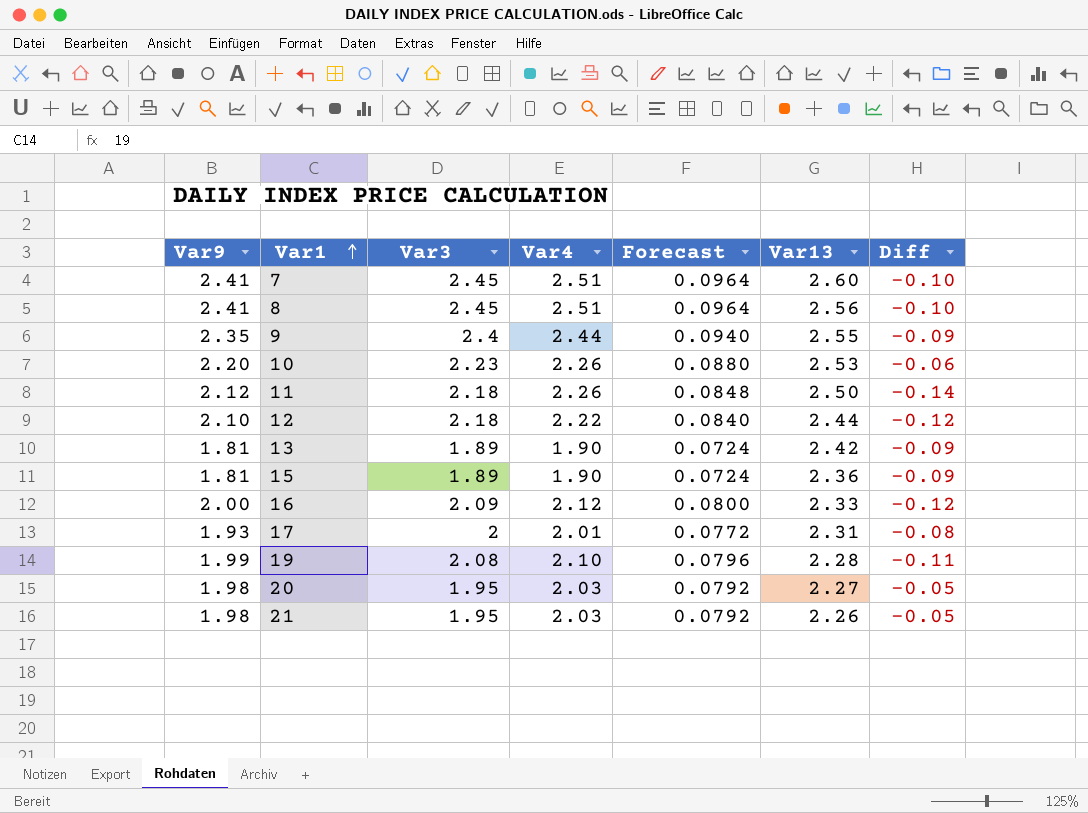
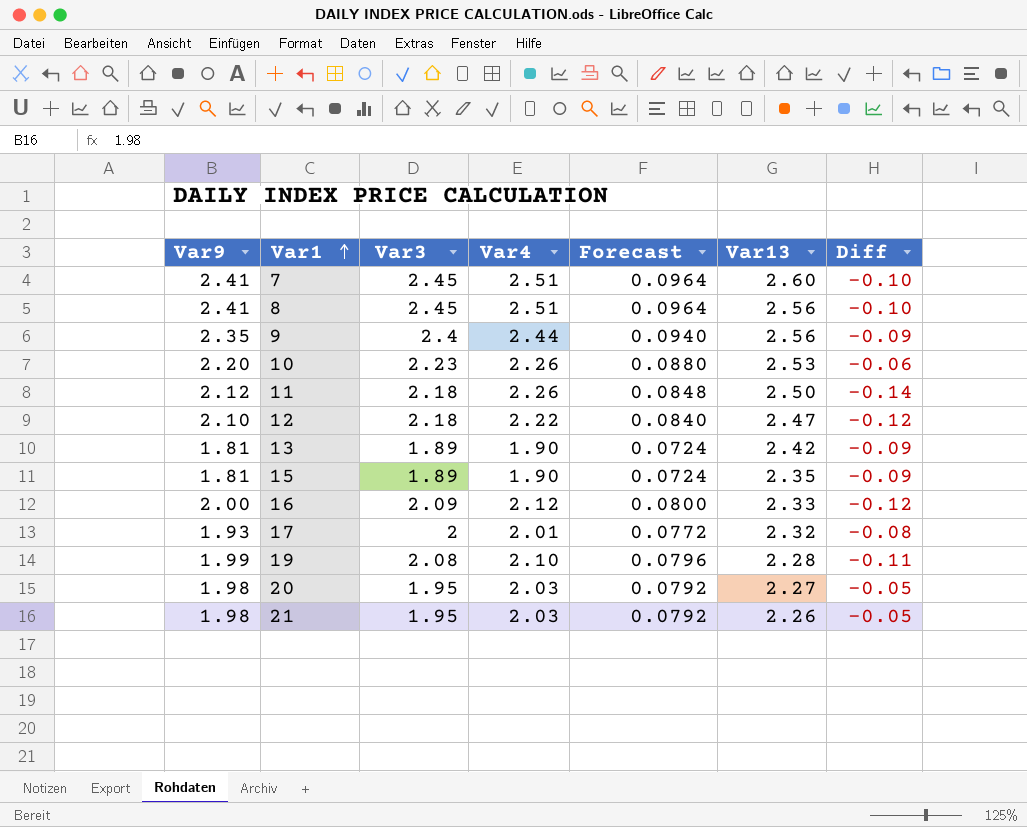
9 | Var13: 2.55 -> 2.56
12 | Var13: 2.44 -> 2.47
15 | Var13: 2.36 -> 2.35
17 | Var13: 2.31 -> 2.32

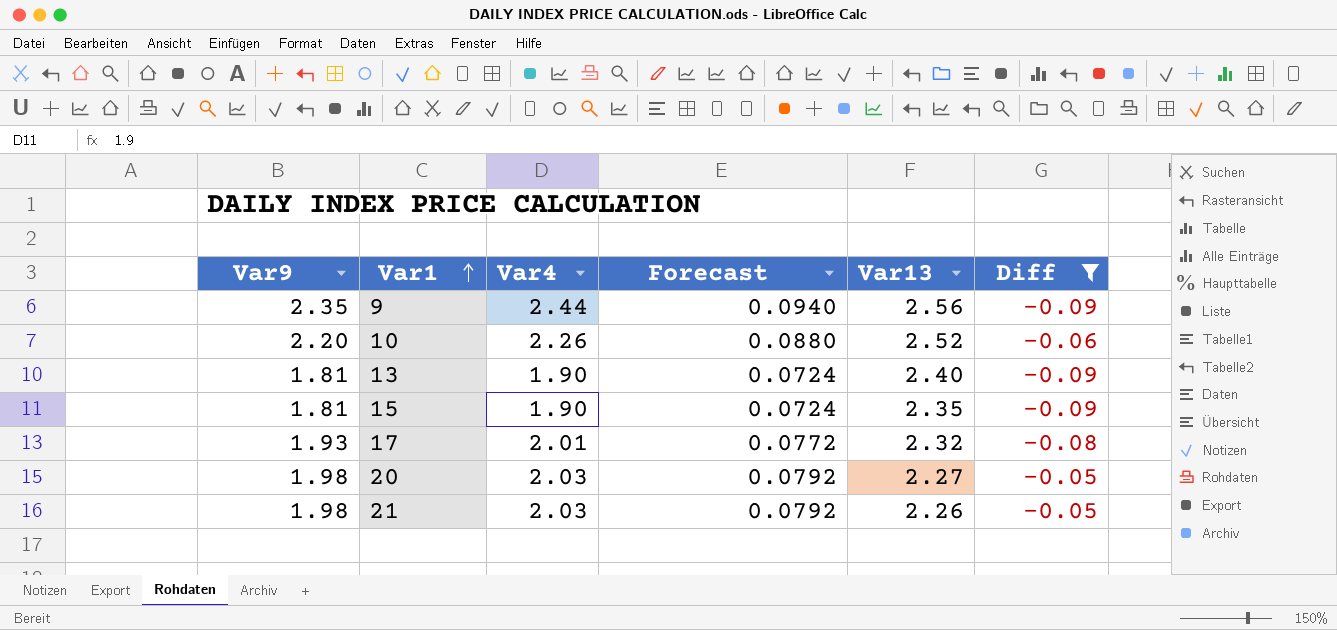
filter: none -> Diff >= -0.09
column Var3 | position: 3 -> none
10 | Var13: 2.53 -> 2.52
13 | Var13: 2.42 -> 2.40

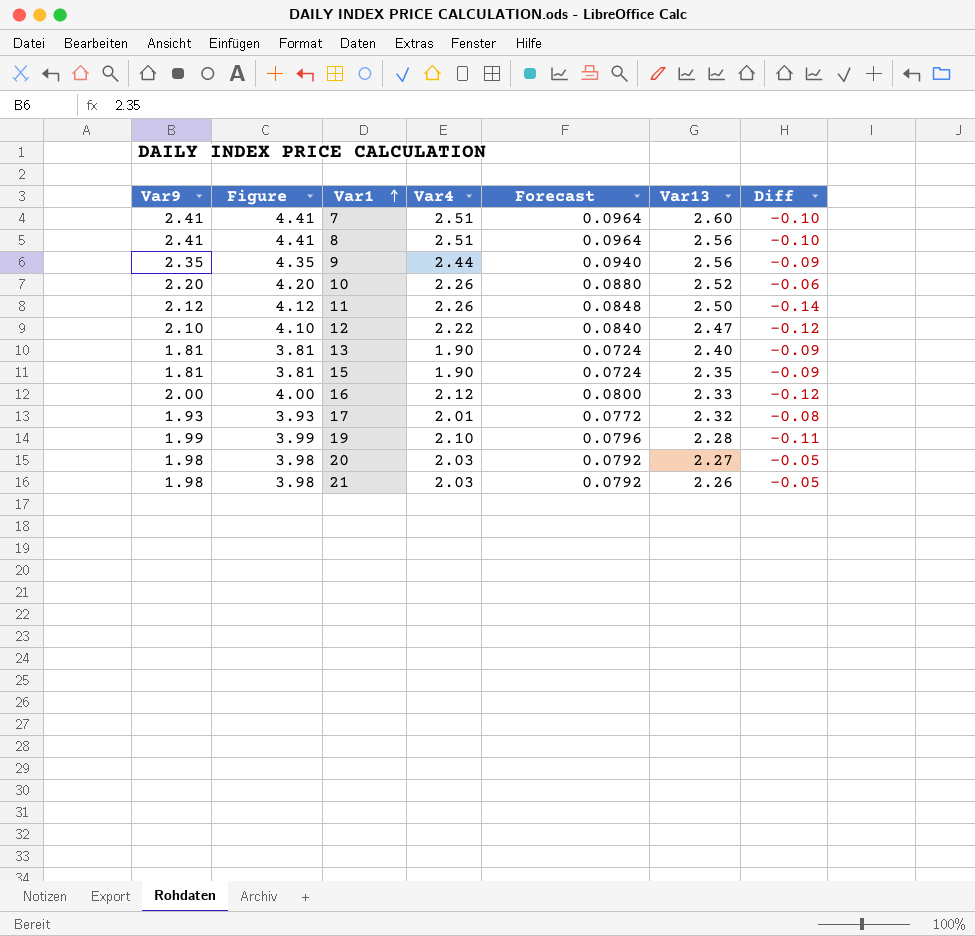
filter: Diff >= -0.09 -> none
column Figure | formula: none -> [Var9] + 2

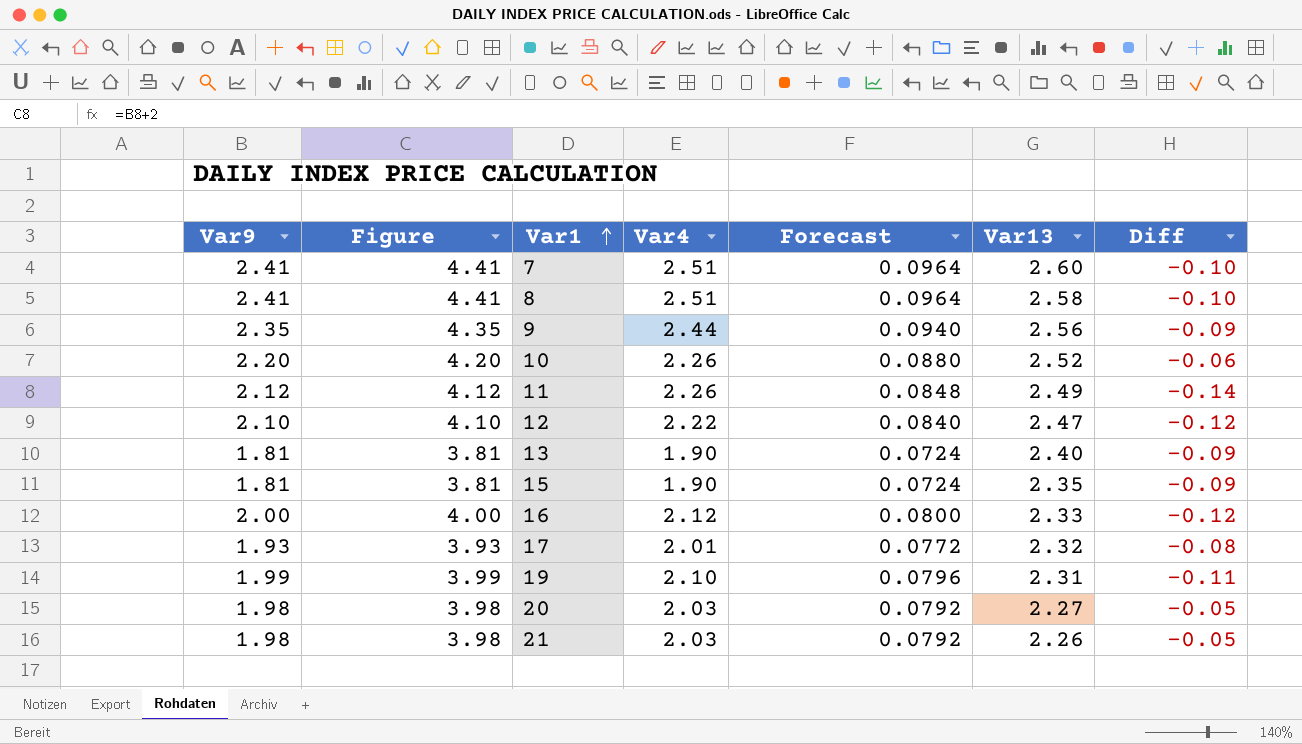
8 | Var13: 2.56 -> 2.58
11 | Var13: 2.50 -> 2.49
19 | Var13: 2.28 -> 2.31

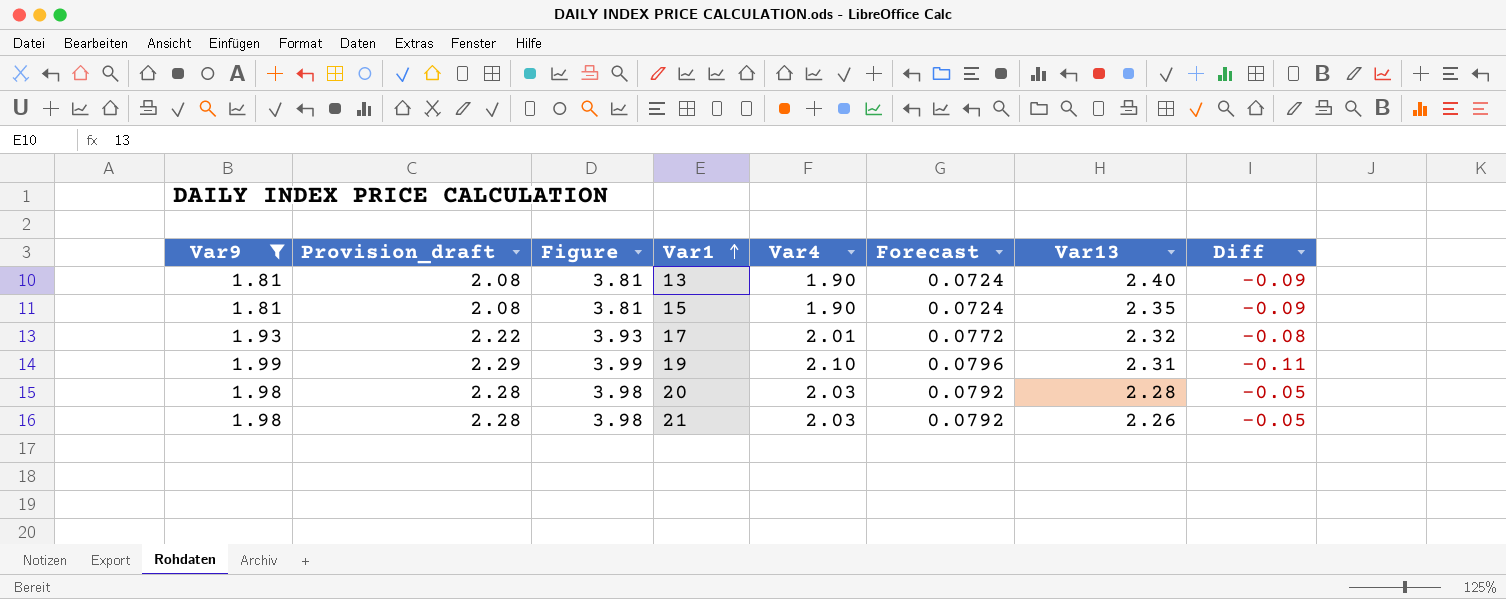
filter: none -> Var9 <= 1.99
column Provision_draft | formula: none -> [Var9] * 1.15
20 | Var13: 2.27 -> 2.28

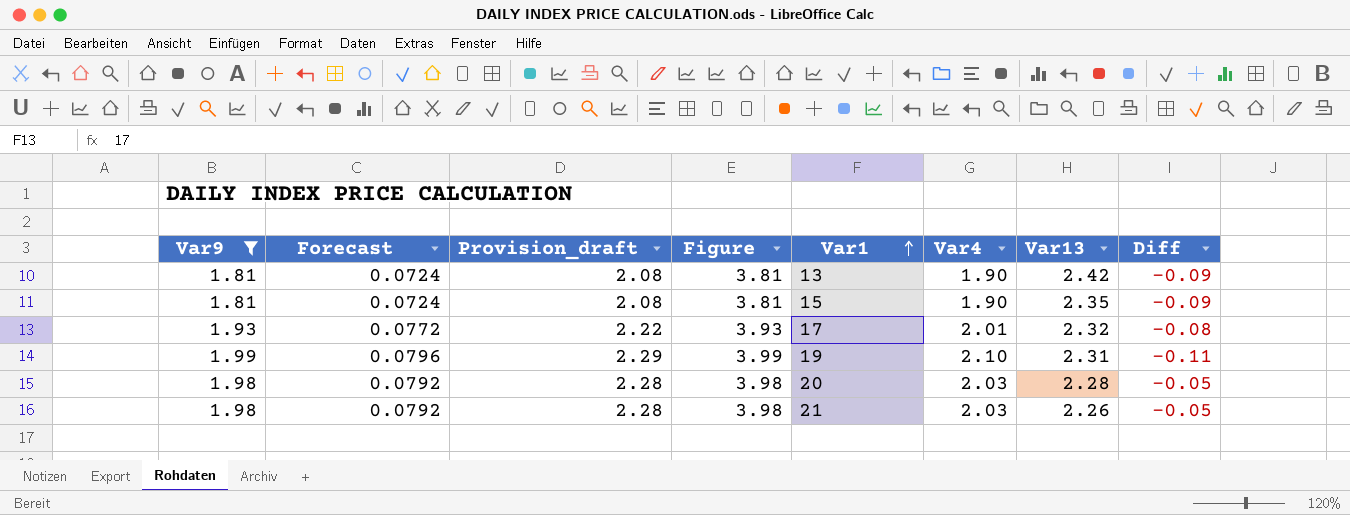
column Forecast | position: 6 -> 2
13 | Var13: 2.40 -> 2.42

